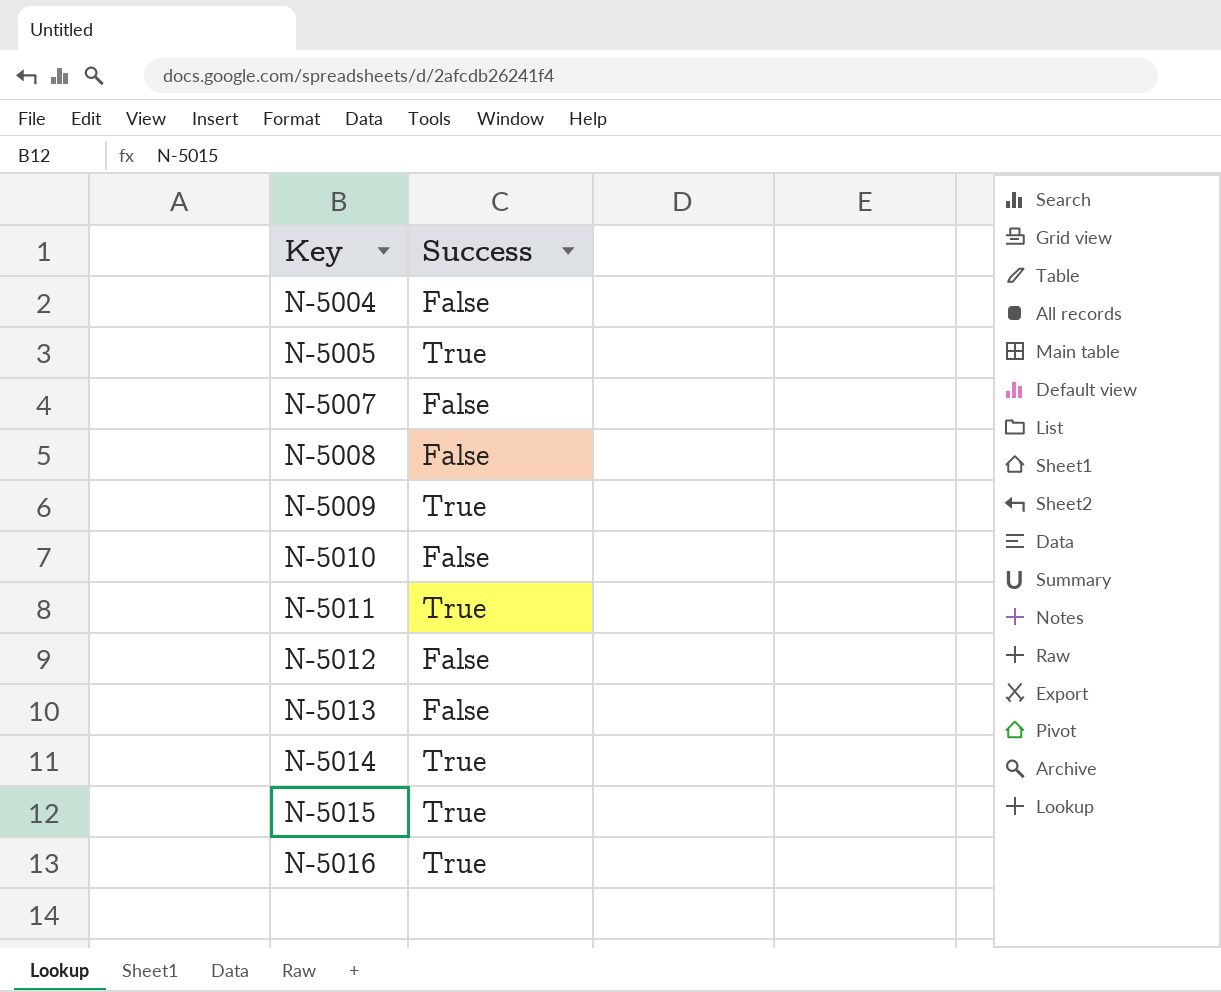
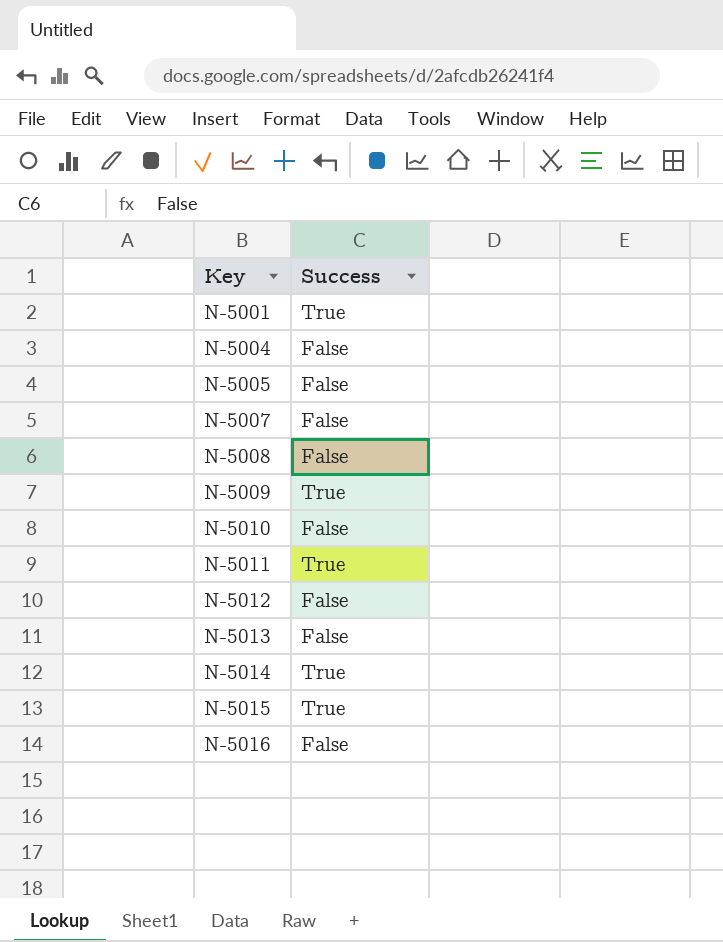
row N-5001: none -> True
N-5005 | Success: True -> False
N-5016 | Success: True -> False

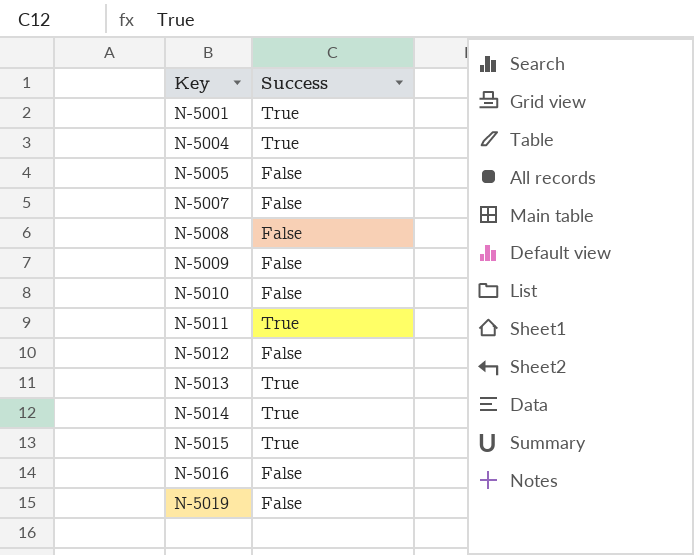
N-5004 | Success: False -> True
N-5009 | Success: True -> False
N-5013 | Success: False -> True
row N-5019: none -> False

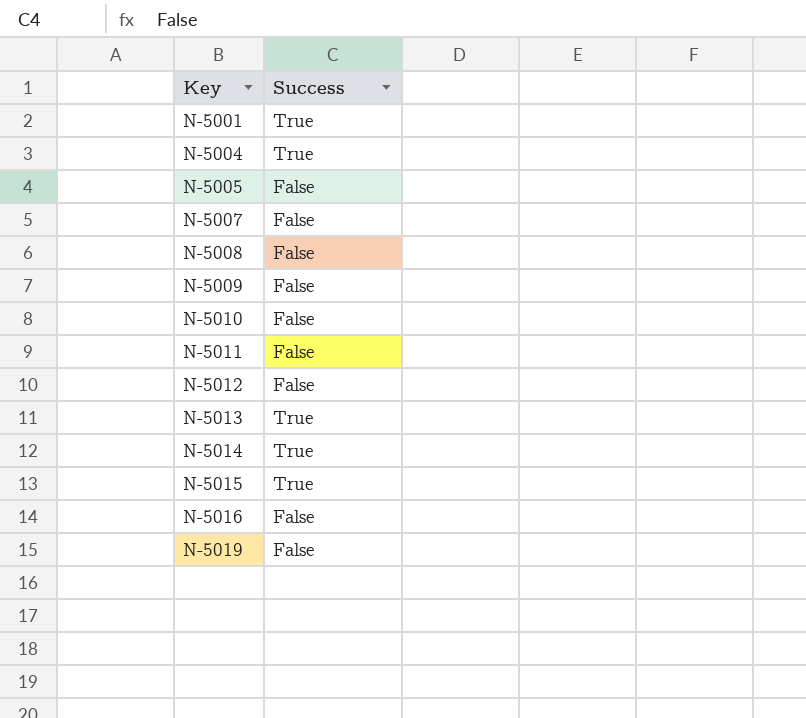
N-5011 | Success: True -> False

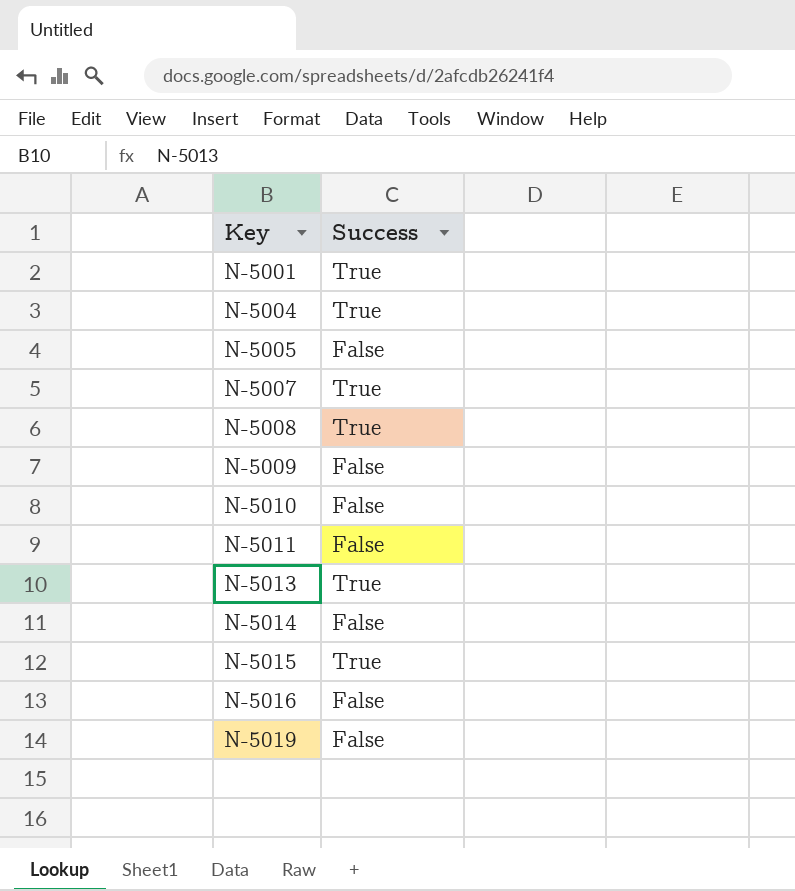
row N-5012: False -> none
N-5007 | Success: False -> True
N-5008 | Success: False -> True
N-5014 | Success: True -> False

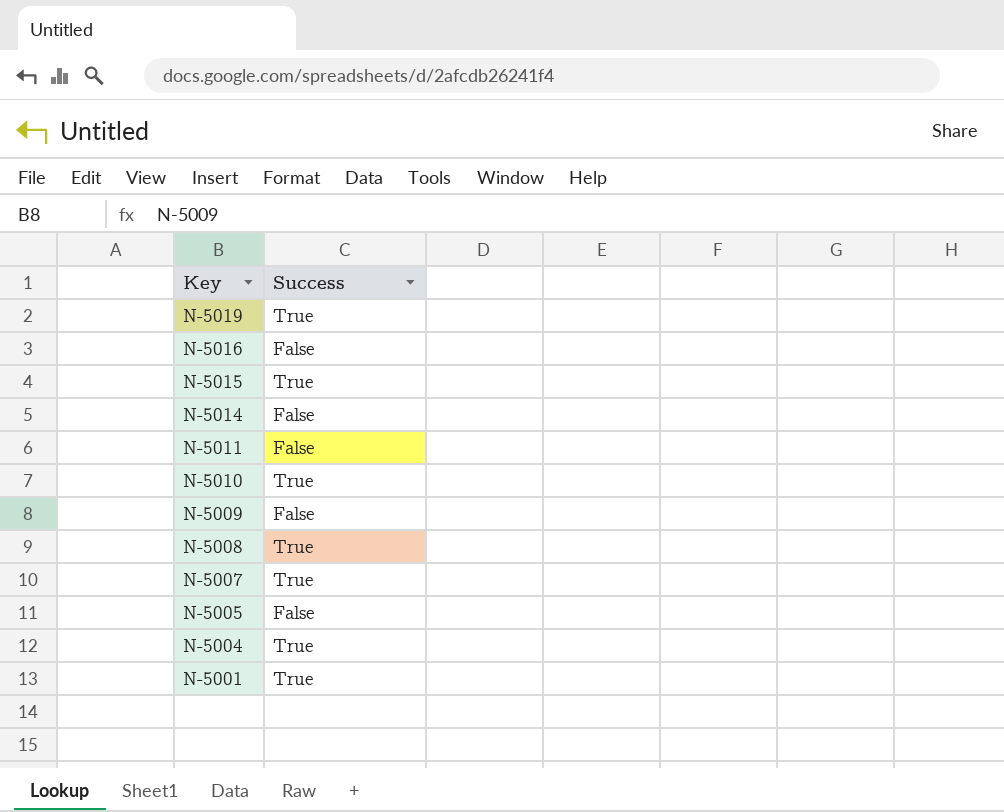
row order: Key ascending -> Key descending
row N-5013: True -> none
N-5019 | Success: False -> True
N-5010 | Success: False -> True

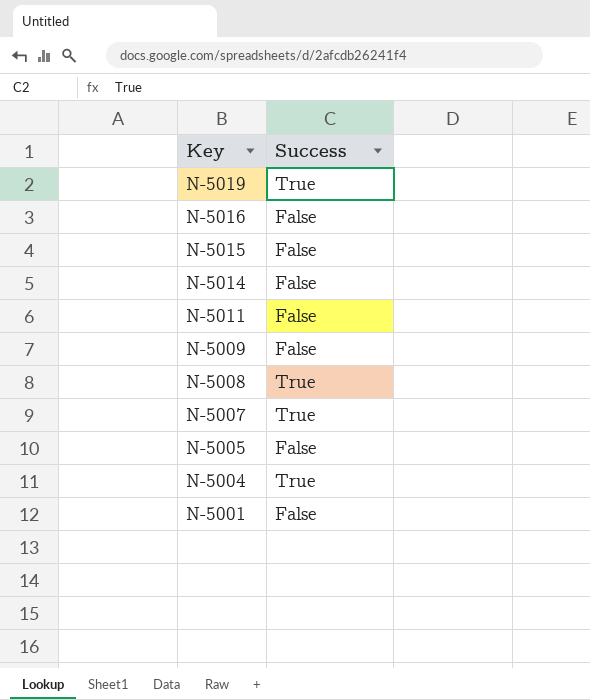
row N-5010: True -> none
N-5015 | Success: True -> False
N-5001 | Success: True -> False

